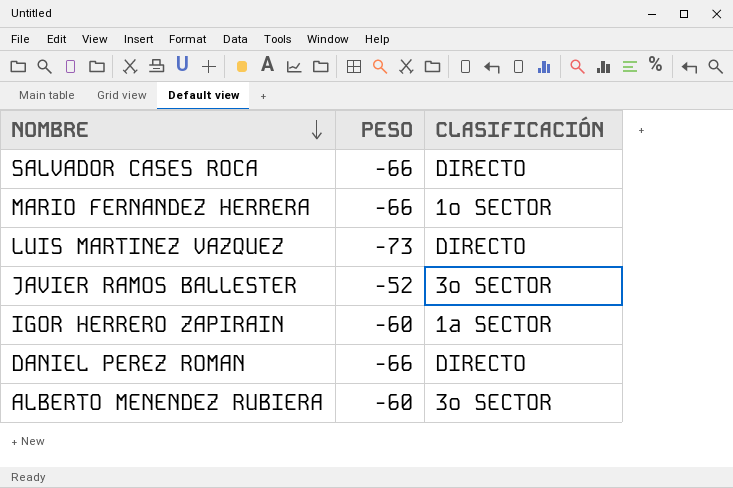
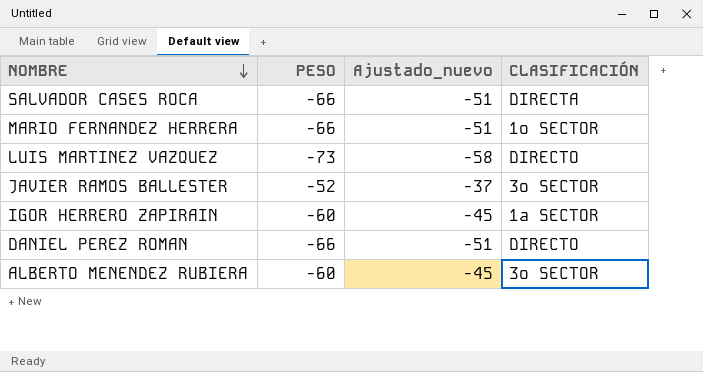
column Ajustado_nuevo | formula: none -> [PESO] + 15
SALVADOR CASES ROCA | CLASIFICACIÓN: DIRECTO -> DIRECTA

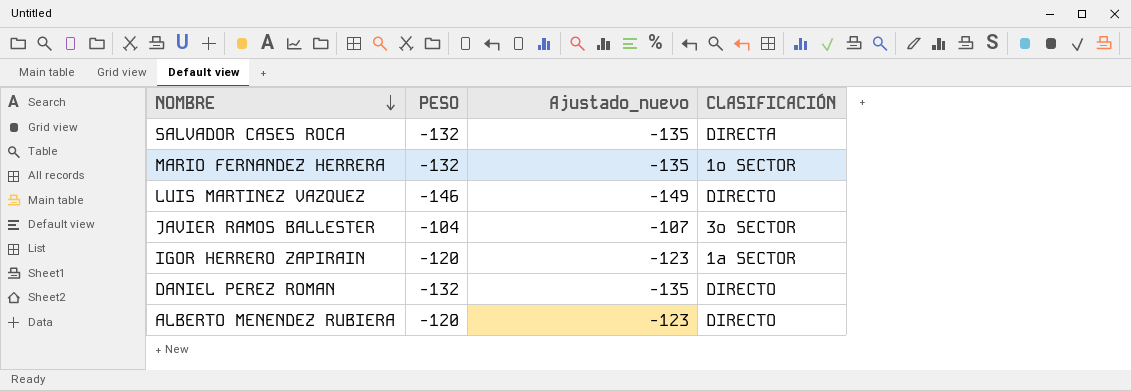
column Ajustado_nuevo | formula: [PESO] + 15 -> [PESO] - 3
SALVADOR CASES ROCA | PESO: -66 -> -132
MARIO FERNANDEZ HERRERA | PESO: -66 -> -132
LUIS MARTINEZ VAZQUEZ | PESO: -73 -> -146
JAVIER RAMOS BALLESTER | PESO: -52 -> -104
IGOR HERRERO ZAPIRAIN | PESO: -60 -> -120
DANIEL PEREZ ROMAN | PESO: -66 -> -132
ALBERTO MENENDEZ RUBIERA | PESO: -60 -> -120
ALBERTO MENENDEZ RUBIERA | CLASIFICACIÓN: 3º SECTOR -> DIRECTO

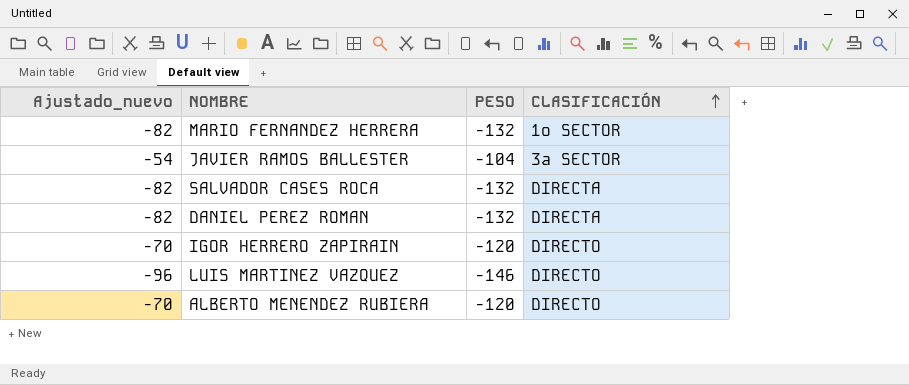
row order: NOMBRE descending -> CLASIFICACIÓN ascending
column Ajustado_nuevo | formula: [PESO] - 3 -> [PESO] + 50
column Ajustado_nuevo | position: 3 -> 1
JAVIER RAMOS BALLESTER | CLASIFICACIÓN: 3º SECTOR -> 3ª SECTOR
DANIEL PEREZ ROMAN | CLASIFICACIÓN: DIRECTO -> DIRECTA
IGOR HERRERO ZAPIRAIN | CLASIFICACIÓN: 1ª SECTOR -> DIRECTO

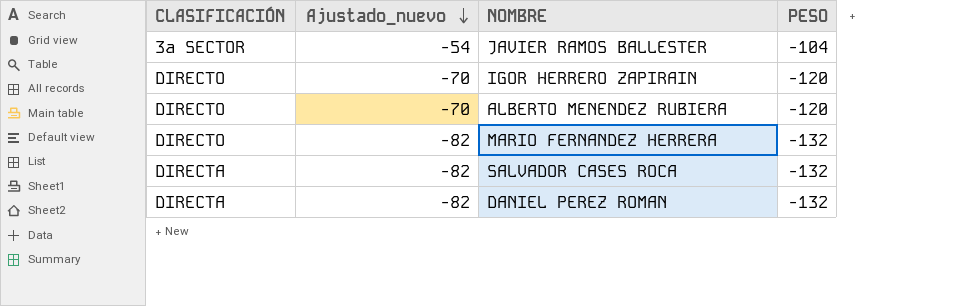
row order: CLASIFICACIÓN ascending -> Ajustado_nuevo descending
column CLASIFICACIÓN | position: 4 -> 1
row LUIS MARTINEZ VAZQUEZ: -96 | -146 | DIRECTO -> none
MARIO FERNANDEZ HERRERA | CLASIFICACIÓN: 1º SECTOR -> DIRECTO

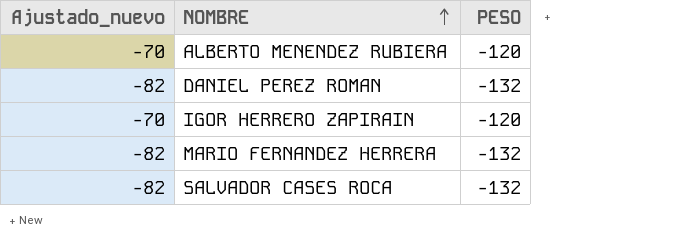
row order: Ajustado_nuevo descending -> NOMBRE ascending
column CLASIFICACIÓN | position: 1 -> none
row JAVIER RAMOS BALLESTER: 3ª SECTOR | -54 | -104 -> none

